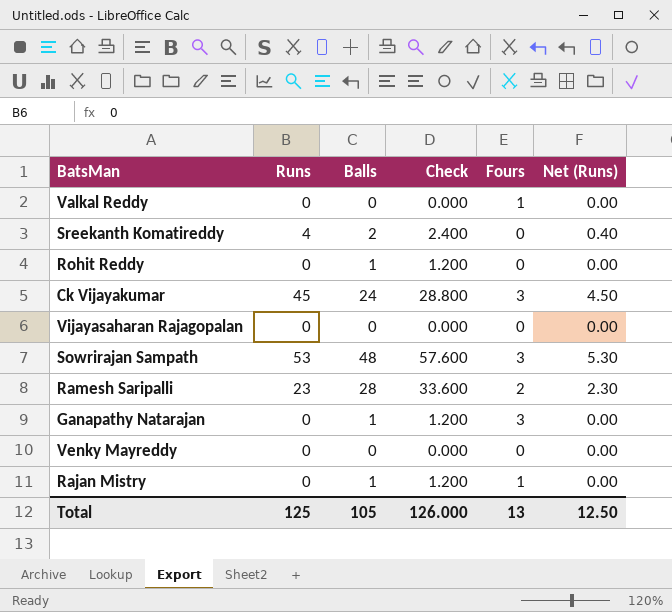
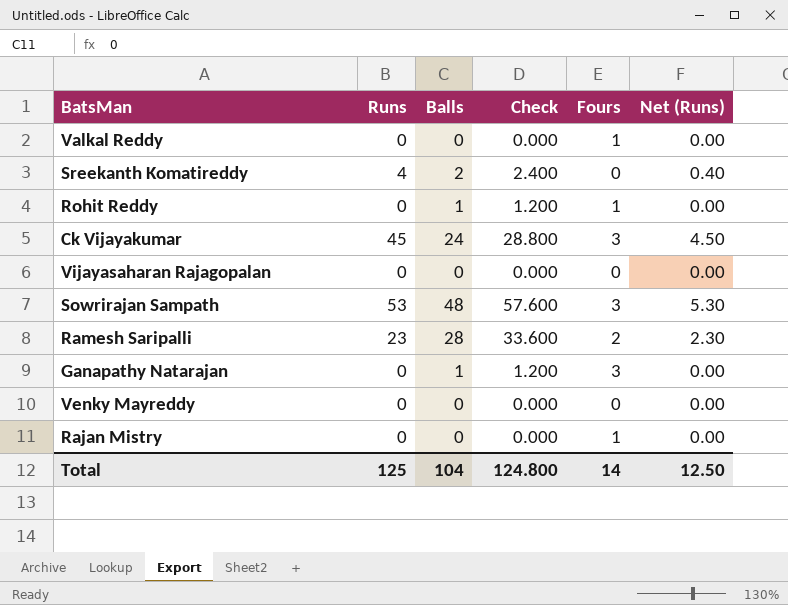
Rohit Reddy | Fours: 0 -> 1
Rajan Mistry | Balls: 1 -> 0
Rajan Mistry | Check: 1.200 -> 0.000
Total | Balls: 105 -> 104
Total | Check: 126.000 -> 124.800
Total | Fours: 13 -> 14

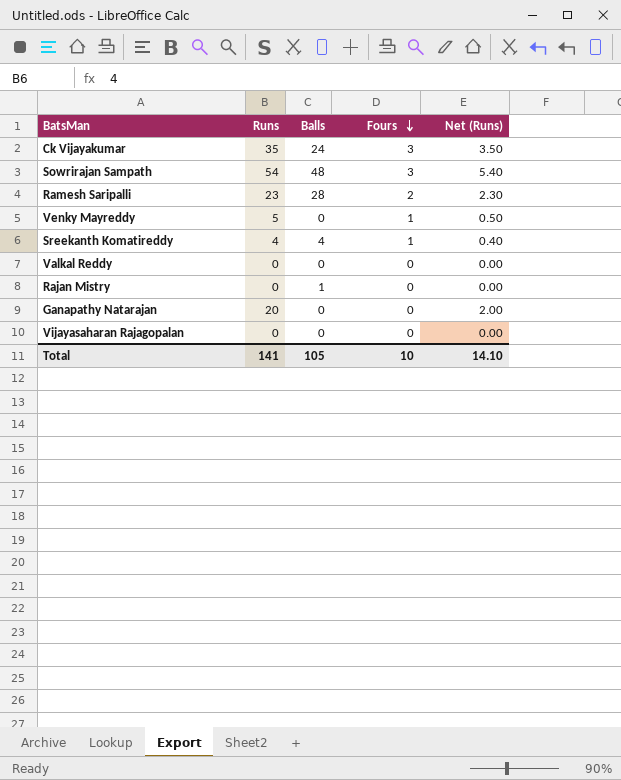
row order: none -> Fours descending
column Check | formula: [Balls] * 1.2 -> none
row Rohit Reddy: 0 | 1 | 1.200 | 1 | 0.00 -> none
Ck Vijayakumar | Runs: 45 -> 35
Ck Vijayakumar | Net (Runs): 4.50 -> 3.50
Sowrirajan Sampath | Runs: 53 -> 54
Sowrirajan Sampath | Net (Runs): 5.30 -> 5.40
Venky Mayreddy | Runs: 0 -> 5
Venky Mayreddy | Fours: 0 -> 1
Venky Mayreddy | Net (Runs): 0.00 -> 0.50
Sreekanth Komatireddy | Balls: 2 -> 4
Sreekanth Komatireddy | Fours: 0 -> 1
Valkal Reddy | Fours: 1 -> 0
Rajan Mistry | Balls: 0 -> 1
Rajan Mistry | Fours: 1 -> 0
Ganapathy Natarajan | Runs: 0 -> 20
Ganapathy Natarajan | Balls: 1 -> 0
Ganapathy Natarajan | Fours: 3 -> 0
Ganapathy Natarajan | Net (Runs): 0.00 -> 2.00
Total | Runs: 125 -> 141
Total | Balls: 104 -> 105
Total | Fours: 14 -> 10
Total | Net (Runs): 12.50 -> 14.10

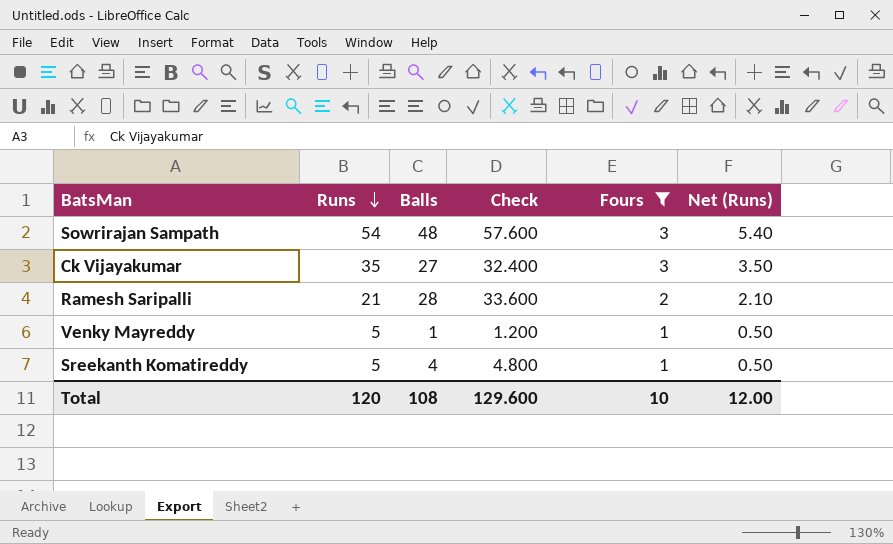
filter: none -> Fours != 0
row order: Fours descending -> Runs descending
column Check | formula: none -> [Balls] * 1.2
Ck Vijayakumar | Balls: 24 -> 27
Ramesh Saripalli | Runs: 23 -> 21
Ramesh Saripalli | Net (Runs): 2.30 -> 2.10
Venky Mayreddy | Balls: 0 -> 1
Sreekanth Komatireddy | Runs: 4 -> 5
Sreekanth Komatireddy | Net (Runs): 0.40 -> 0.50
Total | Runs: 141 -> 120
Total | Balls: 105 -> 108
Total | Net (Runs): 14.10 -> 12.00

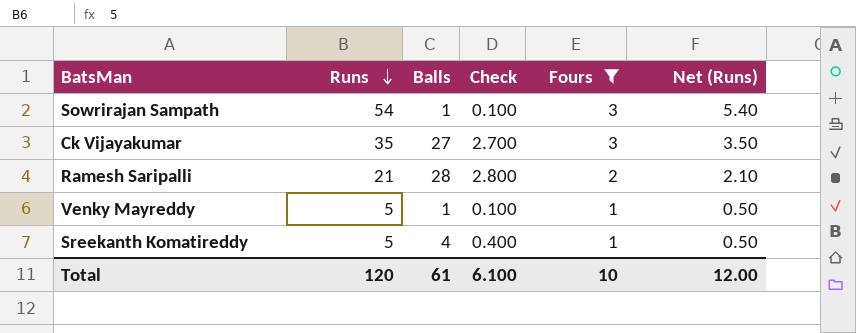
column Check | formula: [Balls] * 1.2 -> [Balls] * 0.1
Sowrirajan Sampath | Balls: 48 -> 1
Total | Balls: 108 -> 61
Total | Check: 129.600 -> 6.100

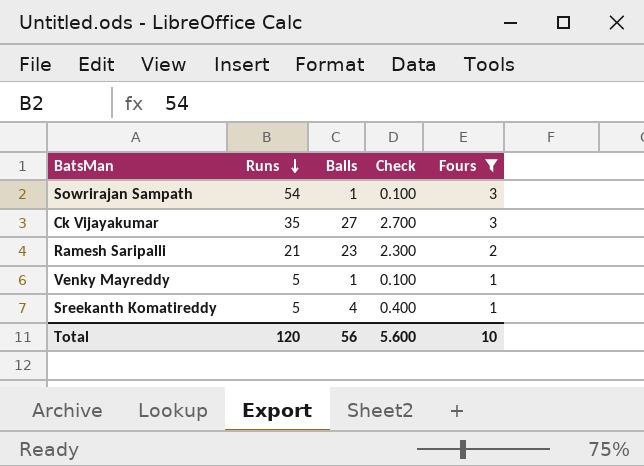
column Net (Runs) | formula: [Runs] * 0.1 -> none
Ramesh Saripalli | Balls: 28 -> 23
Ramesh Saripalli | Check: 2.800 -> 2.300
Total | Balls: 61 -> 56
Total | Check: 6.100 -> 5.600

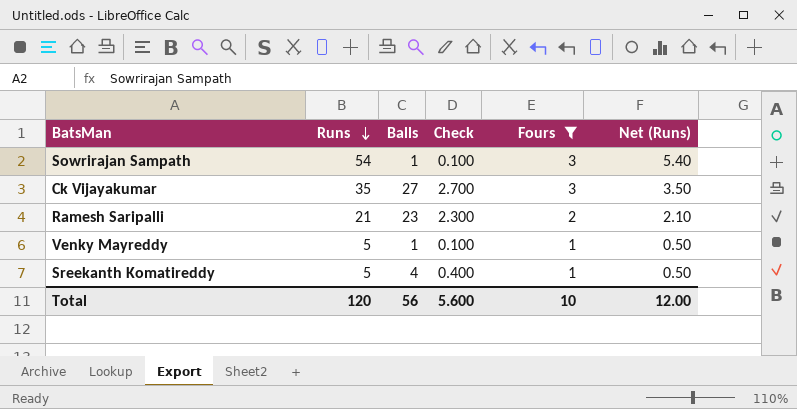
column Net (Runs) | formula: none -> [Runs] * 0.1

